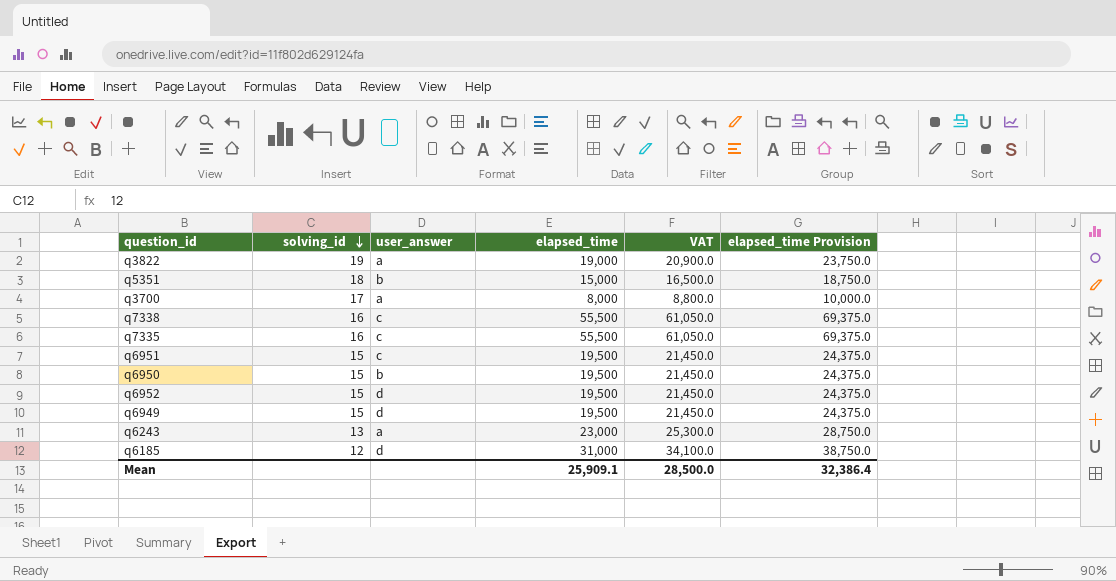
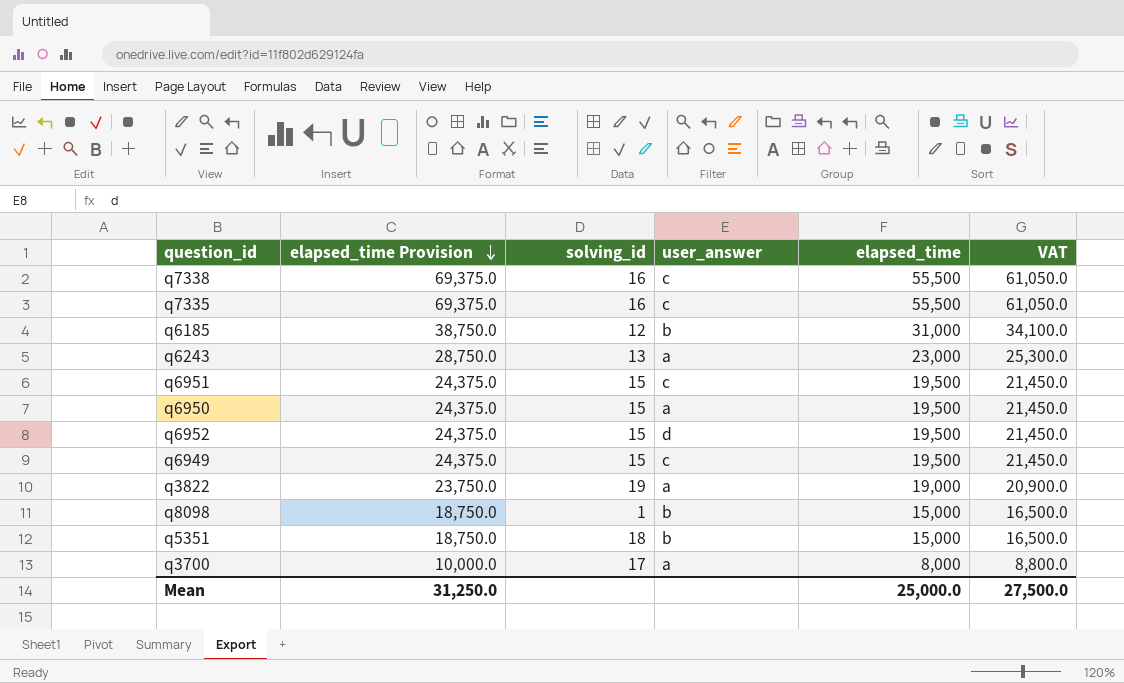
row order: solving_id descending -> elapsed_time Provision descending
column elapsed_time Provision | position: 6 -> 2
q6185 | user_answer: d -> b
q6950 | user_answer: b -> a
q6949 | user_answer: d -> c
row q8098: none -> 18,750.0 | 1 | b | 15,000 | 16,500.0
Mean | elapsed_time Provision: 32,386.4 -> 31,250.0
Mean | elapsed_time: 25,909.1 -> 25,000.0
Mean | VAT: 28,500.0 -> 27,500.0

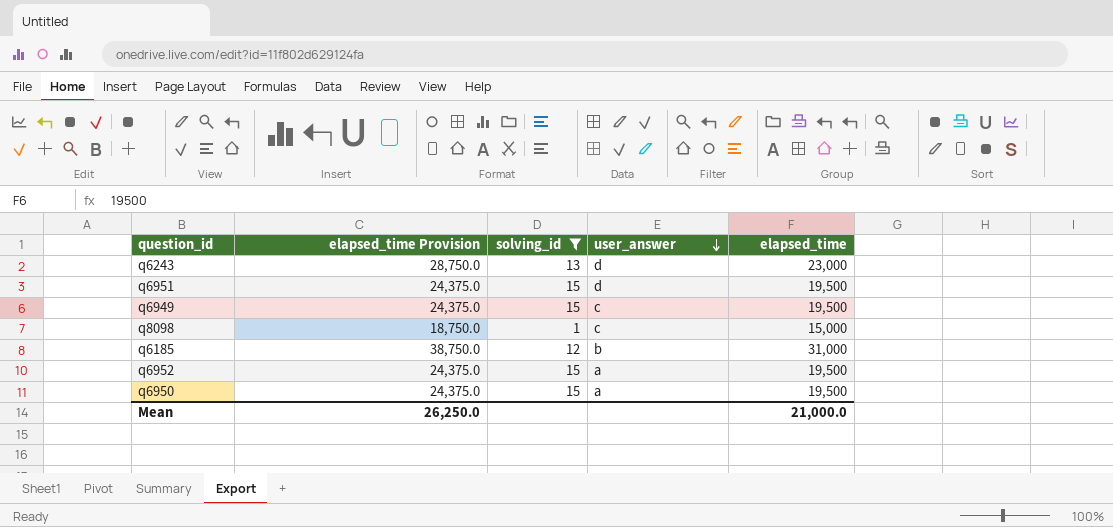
filter: none -> solving_id <= 15
row order: elapsed_time Provision descending -> user_answer descending
column VAT | formula: [elapsed_time] * 1.1 -> none
q6243 | user_answer: a -> d
q6951 | user_answer: c -> d
q8098 | user_answer: b -> c
q6952 | user_answer: d -> a
Mean | elapsed_time Provision: 31,250.0 -> 26,250.0
Mean | elapsed_time: 25,000.0 -> 21,000.0

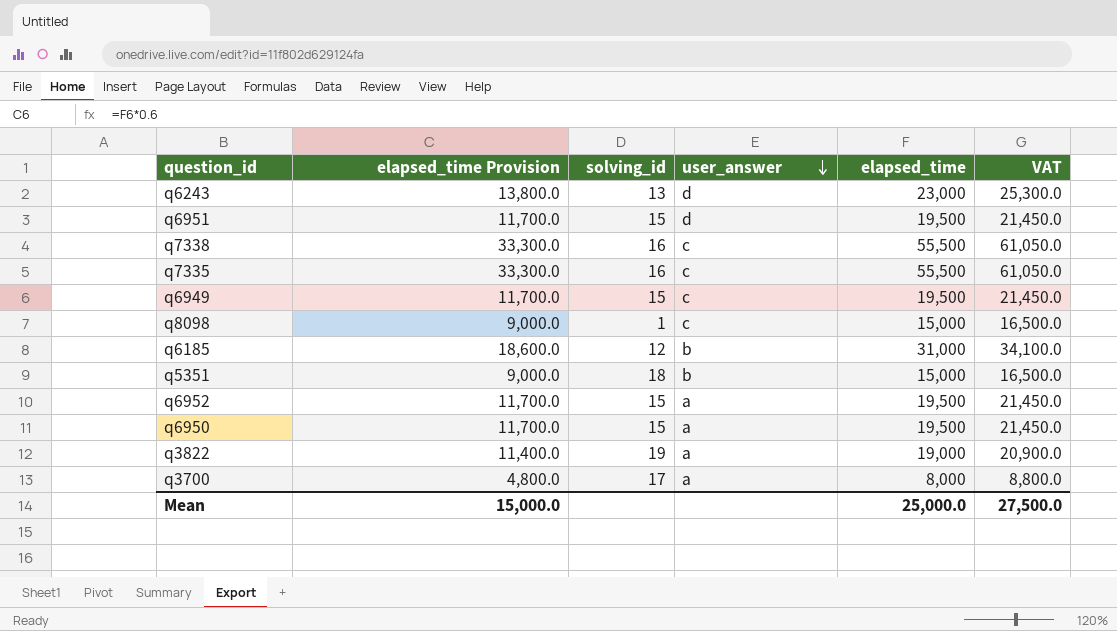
filter: solving_id <= 15 -> none
column elapsed_time Provision | formula: [elapsed_time] * 1.25 -> [elapsed_time] * 0.6
column VAT | formula: none -> [elapsed_time] * 1.1
Mean | elapsed_time Provision: 26,250.0 -> 15,000.0
Mean | elapsed_time: 21,000.0 -> 25,000.0

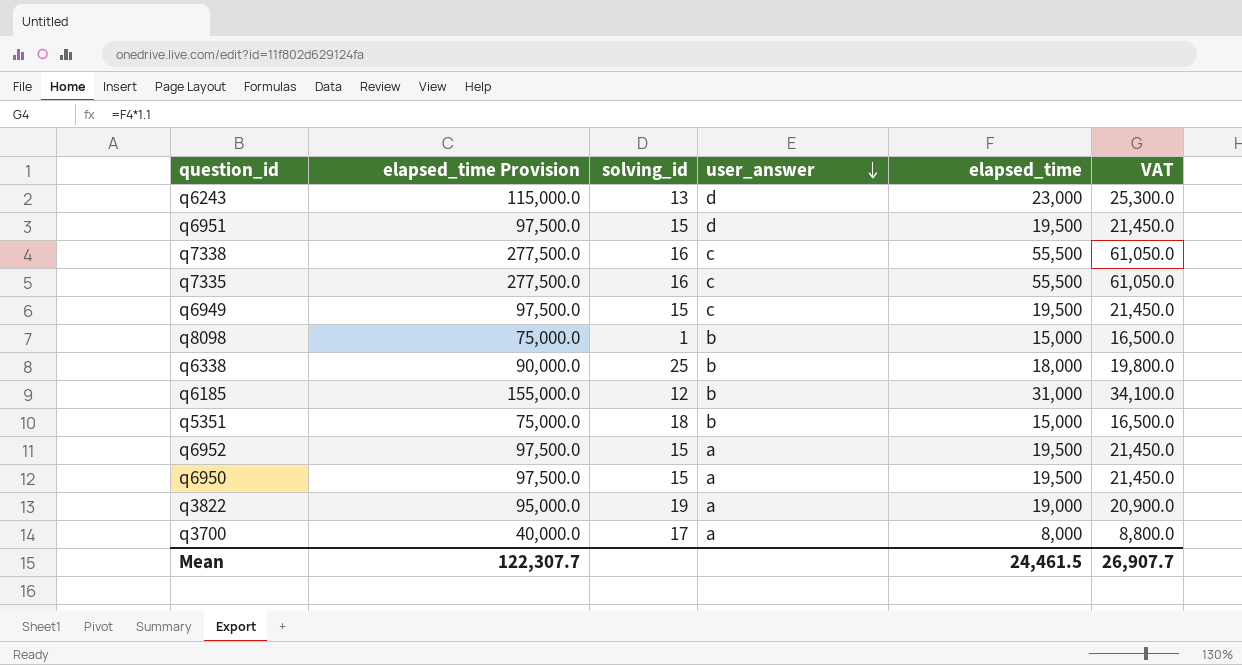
column elapsed_time Provision | formula: [elapsed_time] * 0.6 -> [elapsed_time] * 5
q8098 | user_answer: c -> b
row q6338: none -> 90,000.0 | 25 | b | 18,000 | 19,800.0
Mean | elapsed_time Provision: 15,000.0 -> 122,307.7
Mean | elapsed_time: 25,000.0 -> 24,461.5
Mean | VAT: 27,500.0 -> 26,907.7

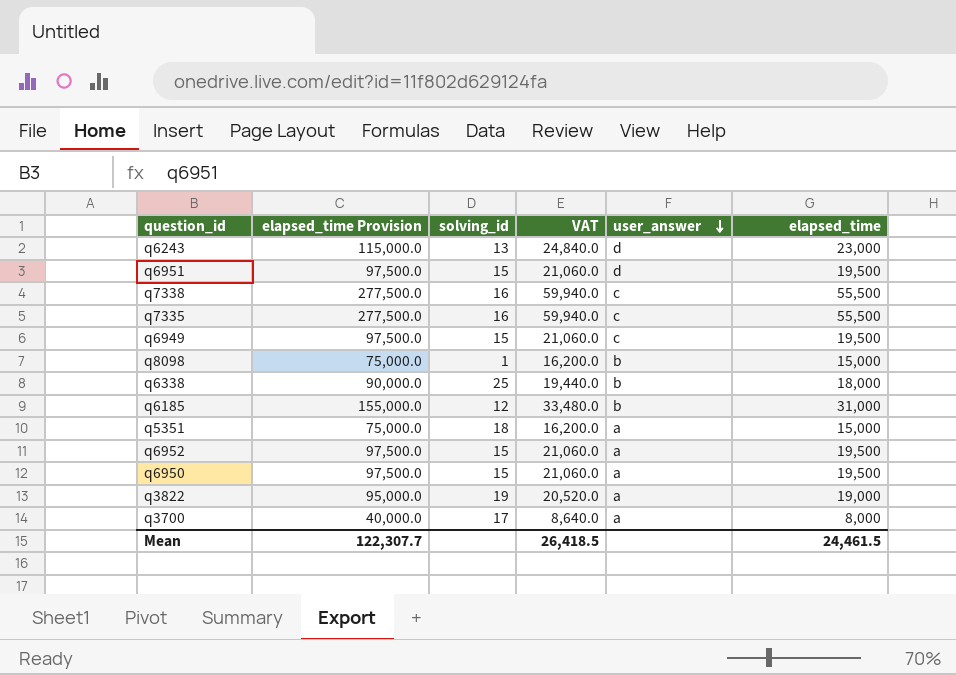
column VAT | formula: [elapsed_time] * 1.1 -> [elapsed_time] * 1.08
column VAT | position: 6 -> 4
q5351 | user_answer: b -> a
Mean | VAT: 26,907.7 -> 26,418.5

